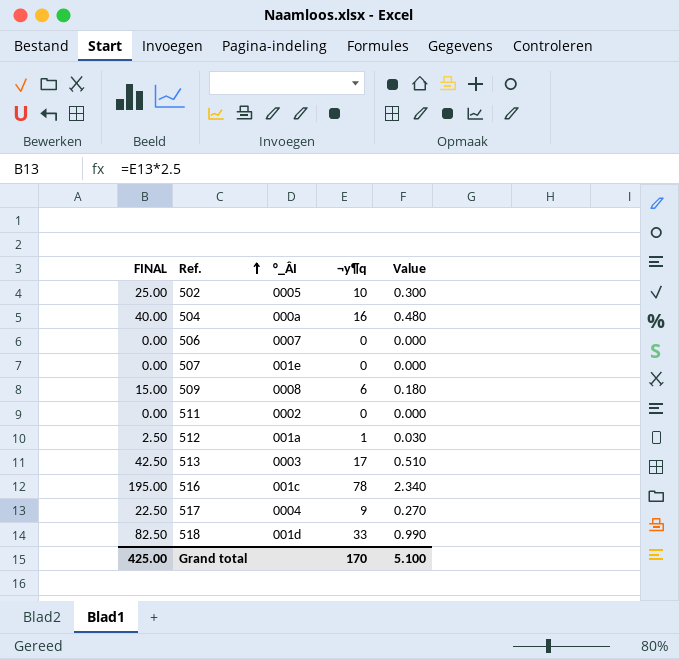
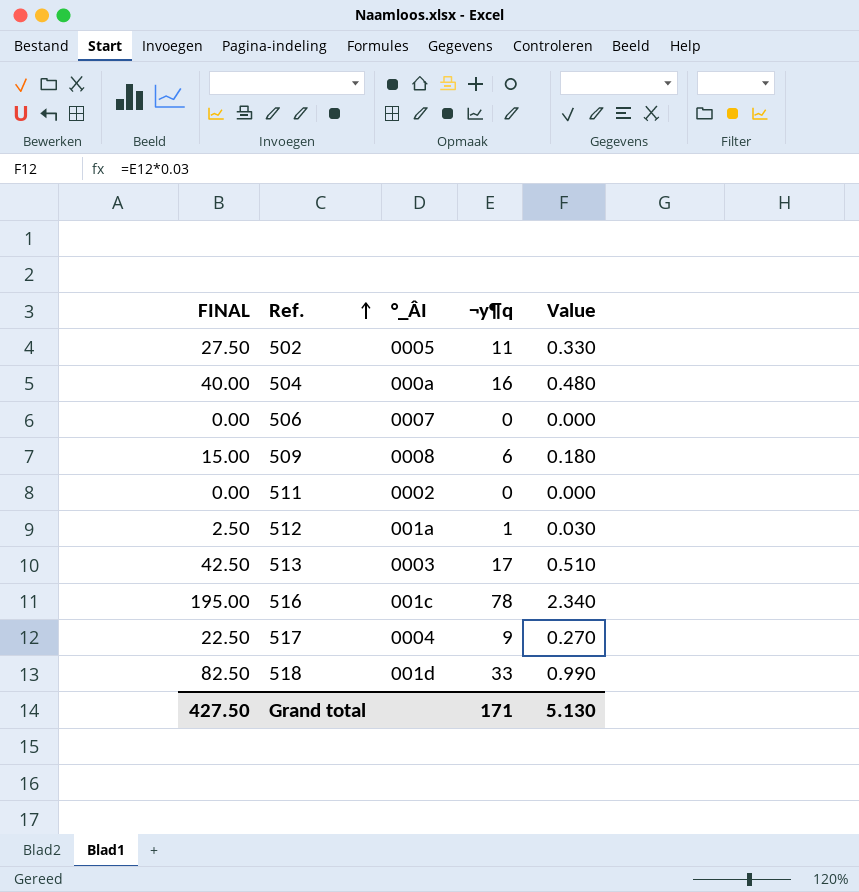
row 507: 0.00 | 001e | 0 | 0.000 -> none
502 | FINAL: 25.00 -> 27.50
502 | ¬y¶q: 10 -> 11
502 | Value: 0.300 -> 0.330
Grand total | FINAL: 425.00 -> 427.50
Grand total | ¬y¶q: 170 -> 171
Grand total | Value: 5.100 -> 5.130

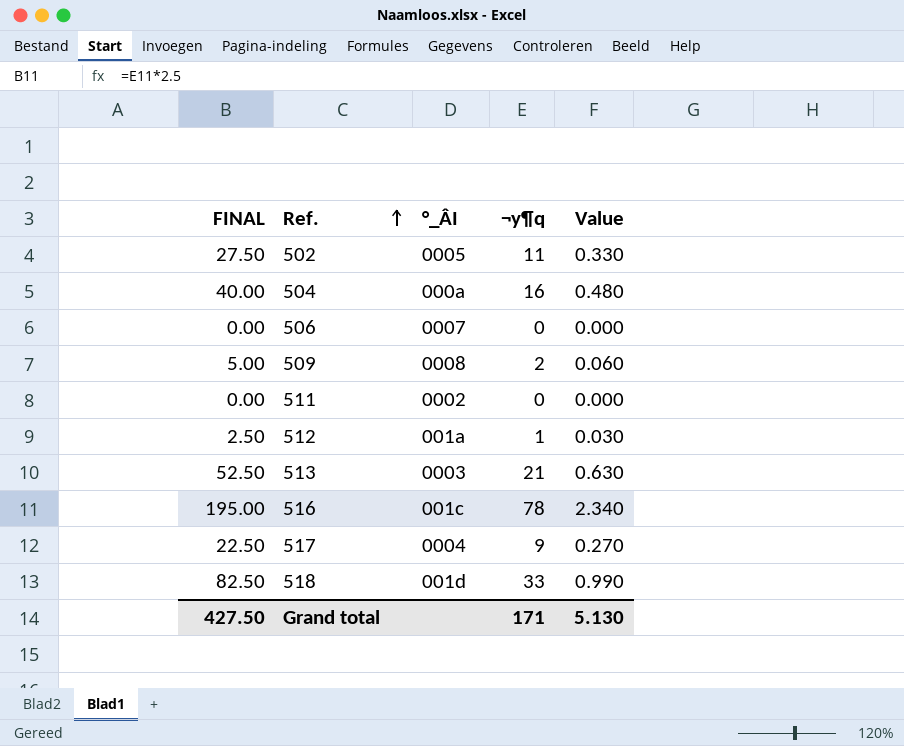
509 | FINAL: 15.00 -> 5.00
509 | ¬y¶q: 6 -> 2
509 | Value: 0.180 -> 0.060
513 | FINAL: 42.50 -> 52.50
513 | ¬y¶q: 17 -> 21
513 | Value: 0.510 -> 0.630

